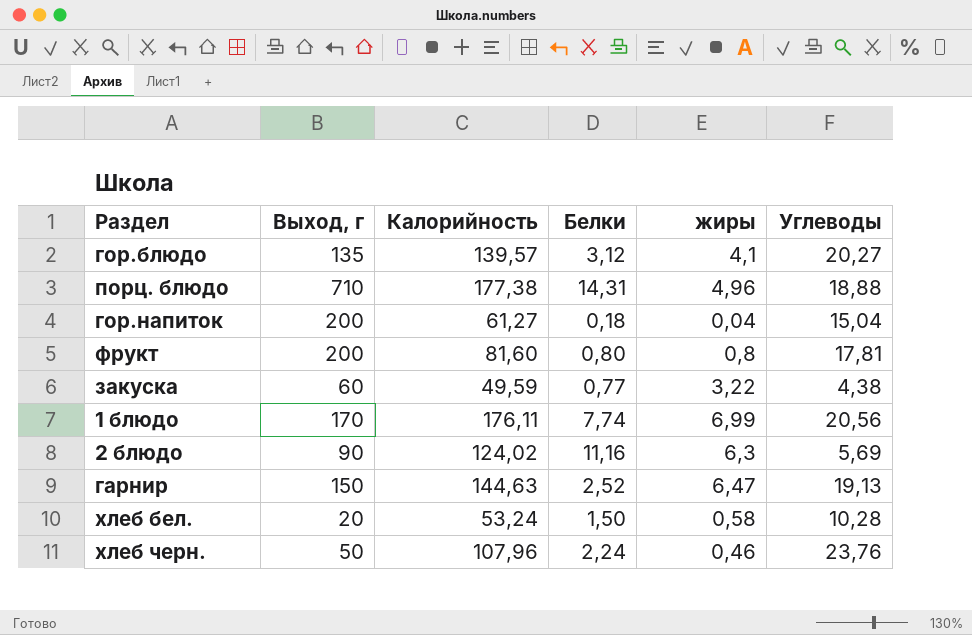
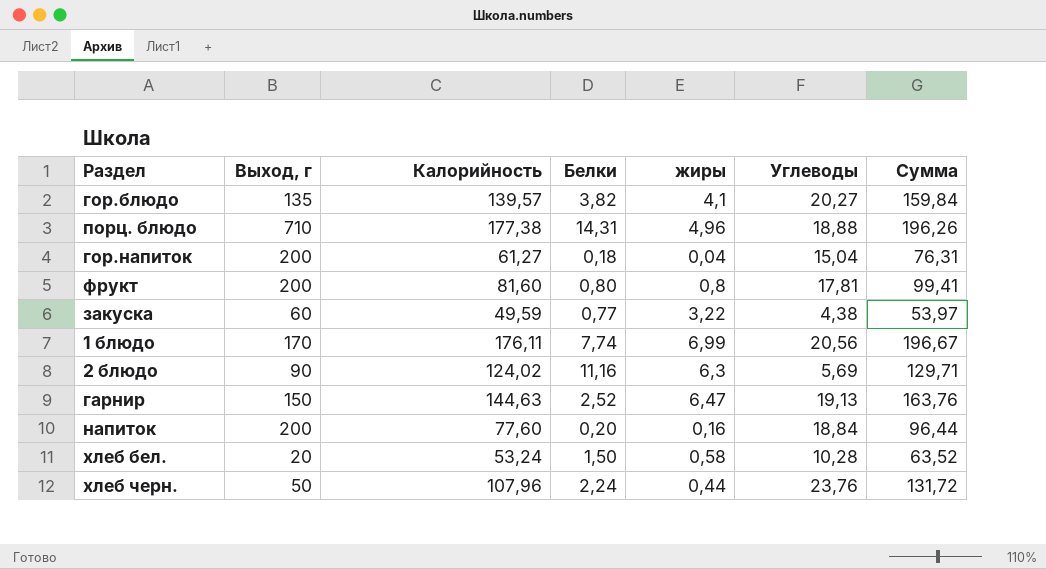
column Сумма | formula: none -> [Калорийность] + [Углеводы]
гор.блюдо | Белки: 3,12 -> 3,82
row напиток: none -> 200 | 77,60 | 0,20 | 0,16 | 18,84 | 96,44
хлеб черн. | жиры: 0,46 -> 0,44

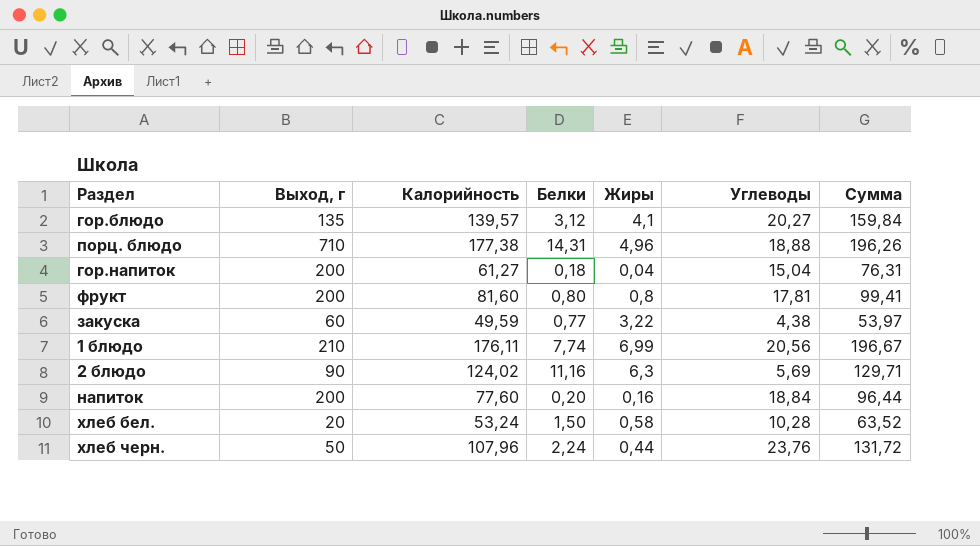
column name: жиры -> Жиры
row гарнир: 150 | 144,63 | 2,52 | 6,47 | 19,13 | 163,76 -> none
гор.блюдо | Белки: 3,82 -> 3,12
1 блюдо | Выход, г: 170 -> 210

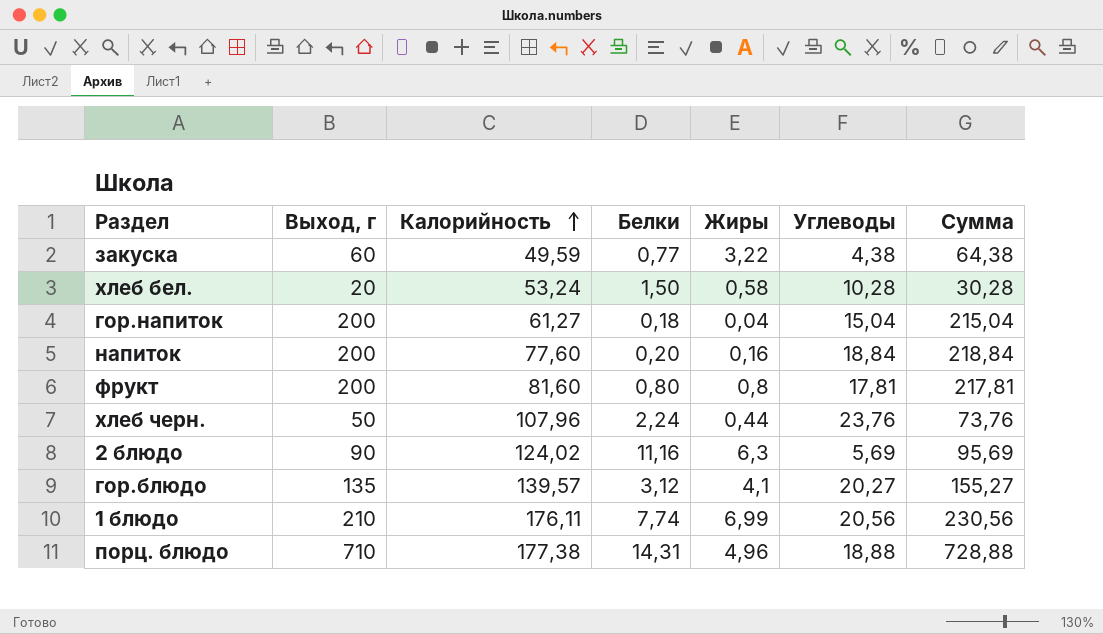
row order: none -> Калорийность ascending
column Сумма | formula: [Калорийность] + [Углеводы] -> [Выход, г] + [Углеводы]

